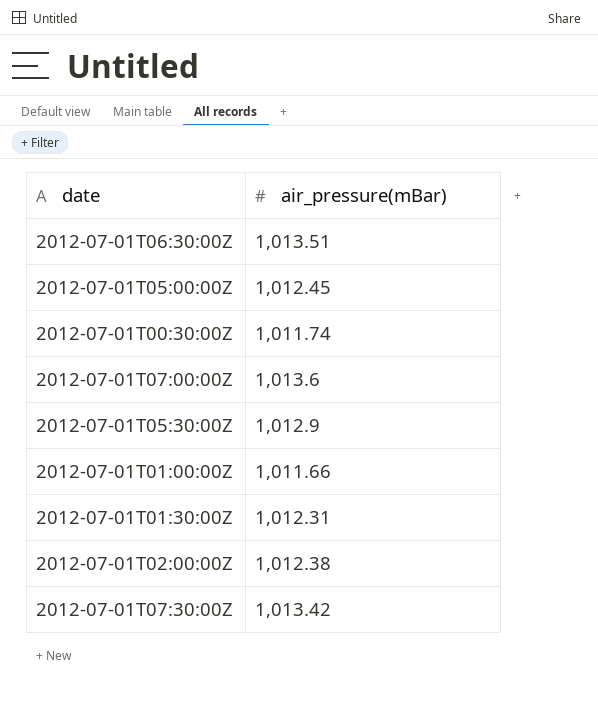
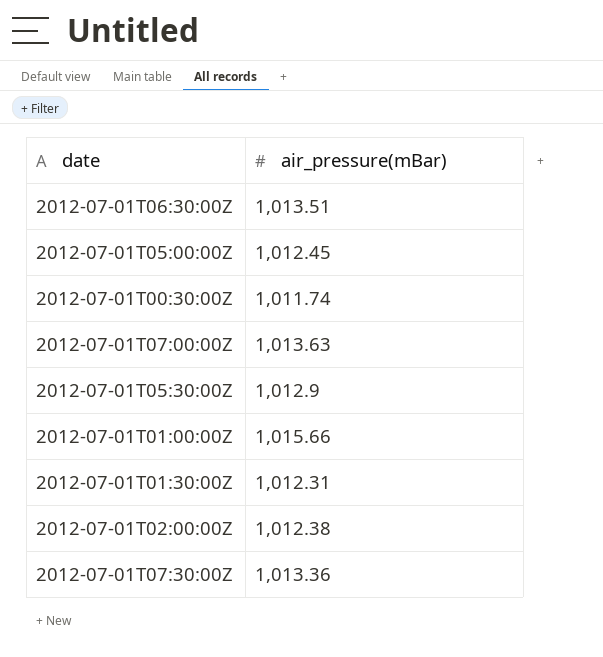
2012-07-01T07:00:00Z | air_pressure(mBar): 1,013.6 -> 1,013.63
2012-07-01T01:00:00Z | air_pressure(mBar): 1,011.66 -> 1,015.66
2012-07-01T07:30:00Z | air_pressure(mBar): 1,013.42 -> 1,013.36

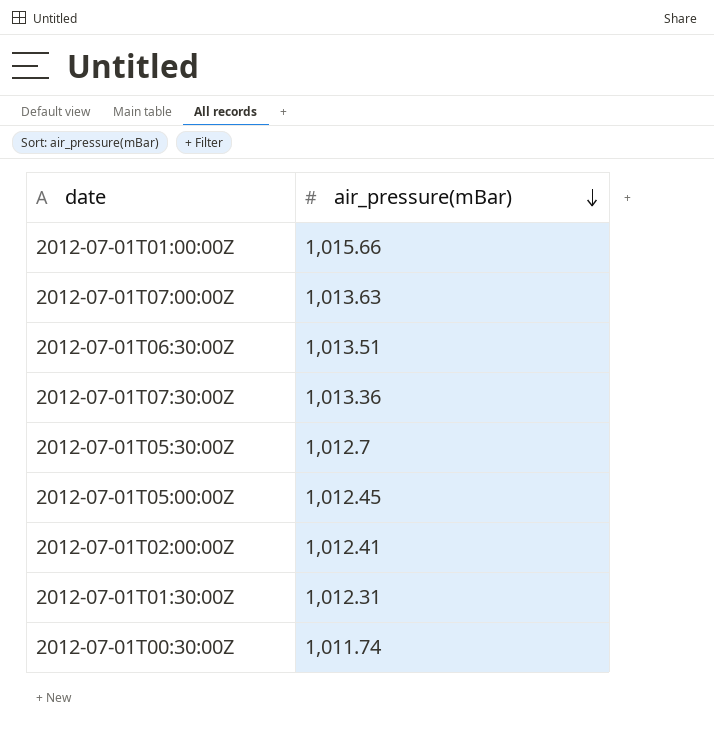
row order: none -> air_pressure(mBar) descending
2012-07-01T05:30:00Z | air_pressure(mBar): 1,012.9 -> 1,012.7
2012-07-01T02:00:00Z | air_pressure(mBar): 1,012.38 -> 1,012.41

